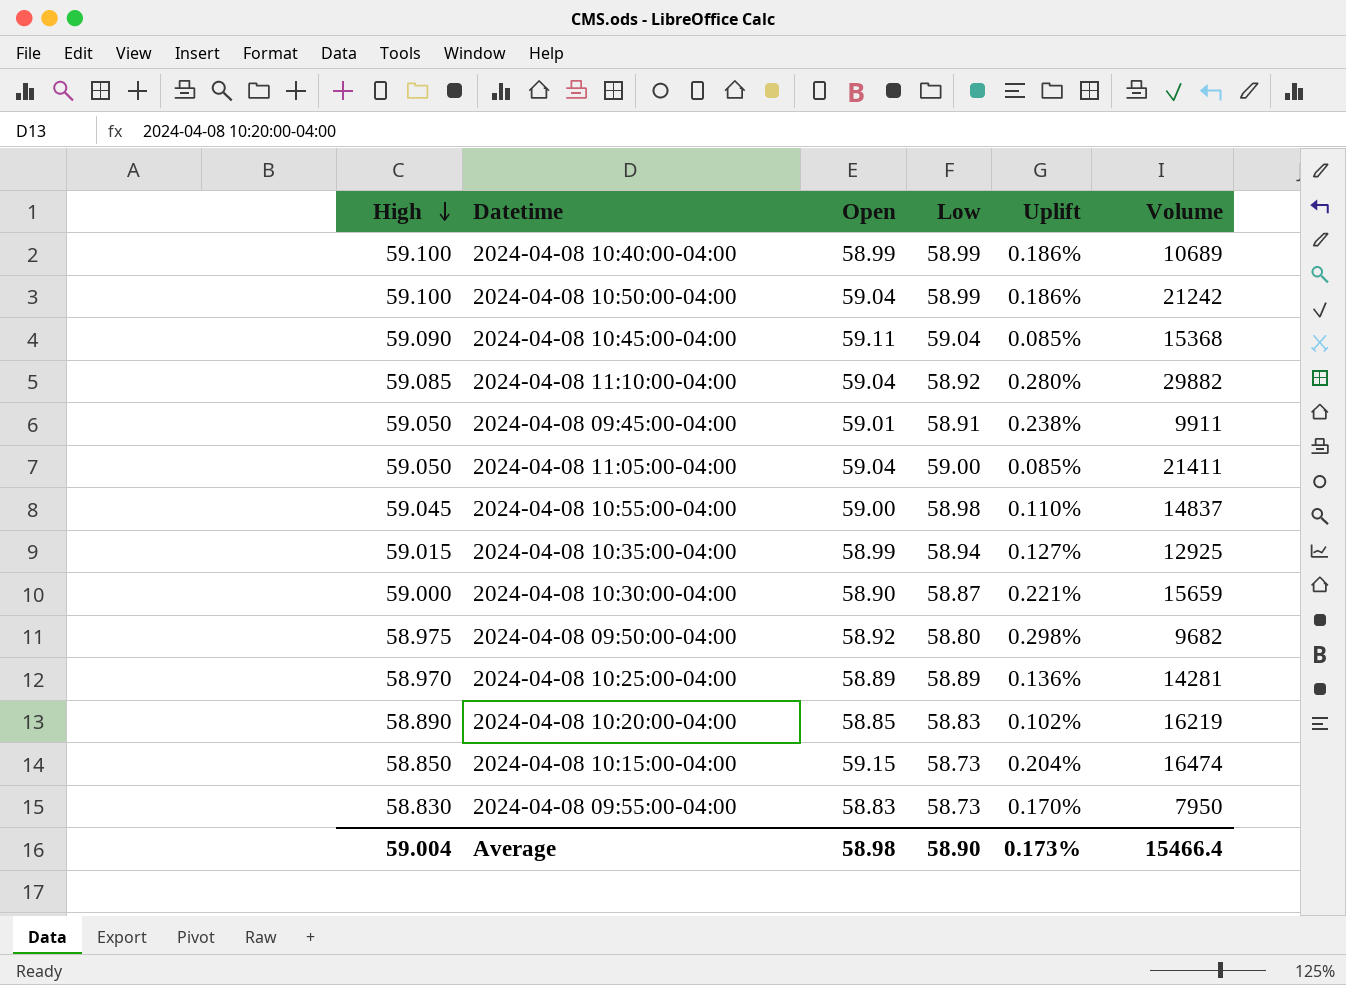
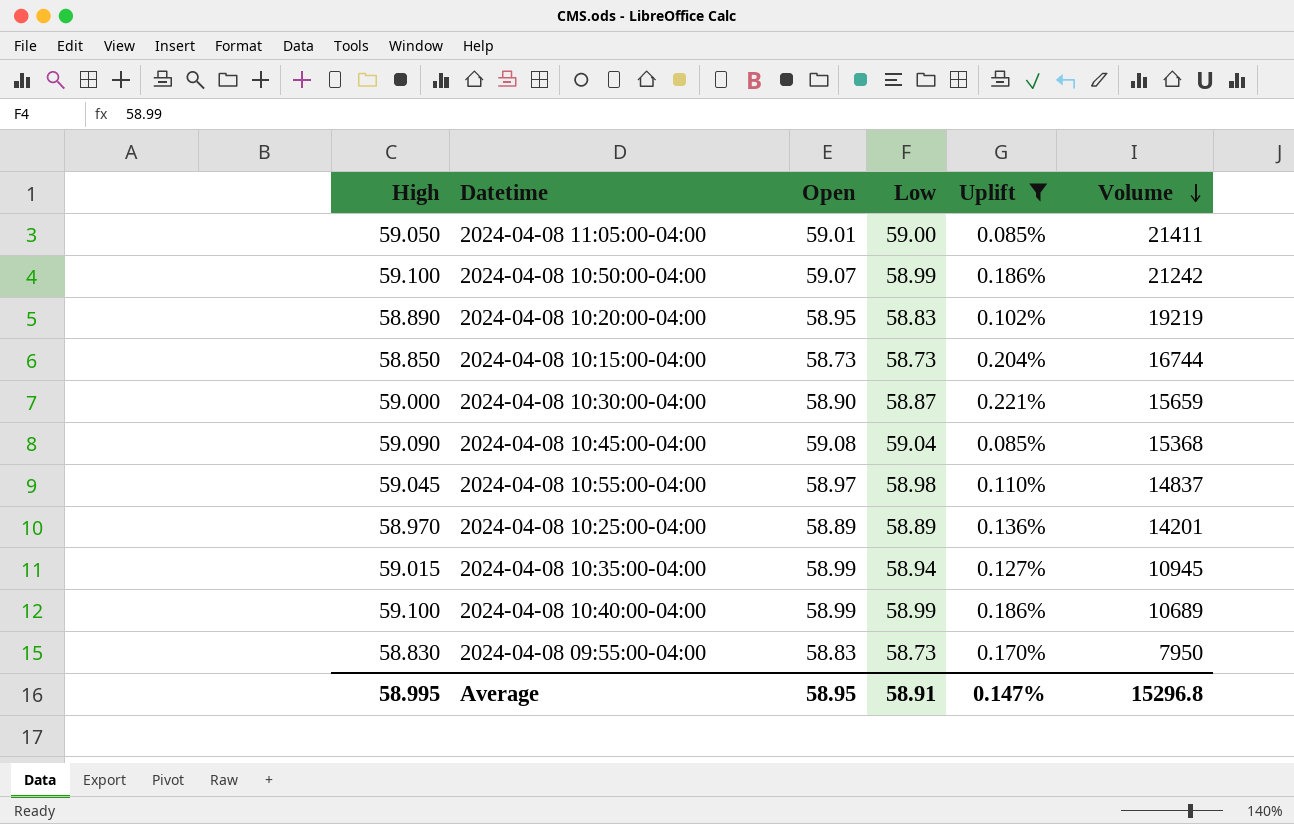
filter: none -> Uplift <= 0.221%
row order: High descending -> Volume descending
2024-04-08 11:05:00-04:00 | Open: 59.04 -> 59.01
2024-04-08 10:50:00-04:00 | Open: 59.04 -> 59.07
2024-04-08 10:20:00-04:00 | Open: 58.85 -> 58.95
2024-04-08 10:20:00-04:00 | Volume: 16219 -> 19219
2024-04-08 10:15:00-04:00 | Open: 59.15 -> 58.73
2024-04-08 10:15:00-04:00 | Volume: 16474 -> 16744
2024-04-08 10:45:00-04:00 | Open: 59.11 -> 59.08
2024-04-08 10:55:00-04:00 | Open: 59.00 -> 58.97
2024-04-08 10:25:00-04:00 | Volume: 14281 -> 14201
2024-04-08 10:35:00-04:00 | Volume: 12925 -> 10945
Average | High: 59.004 -> 58.995
Average | Open: 58.98 -> 58.95
Average | Low: 58.90 -> 58.91
Average | Uplift: 0.173% -> 0.147%
Average | Volume: 15466.4 -> 15296.8

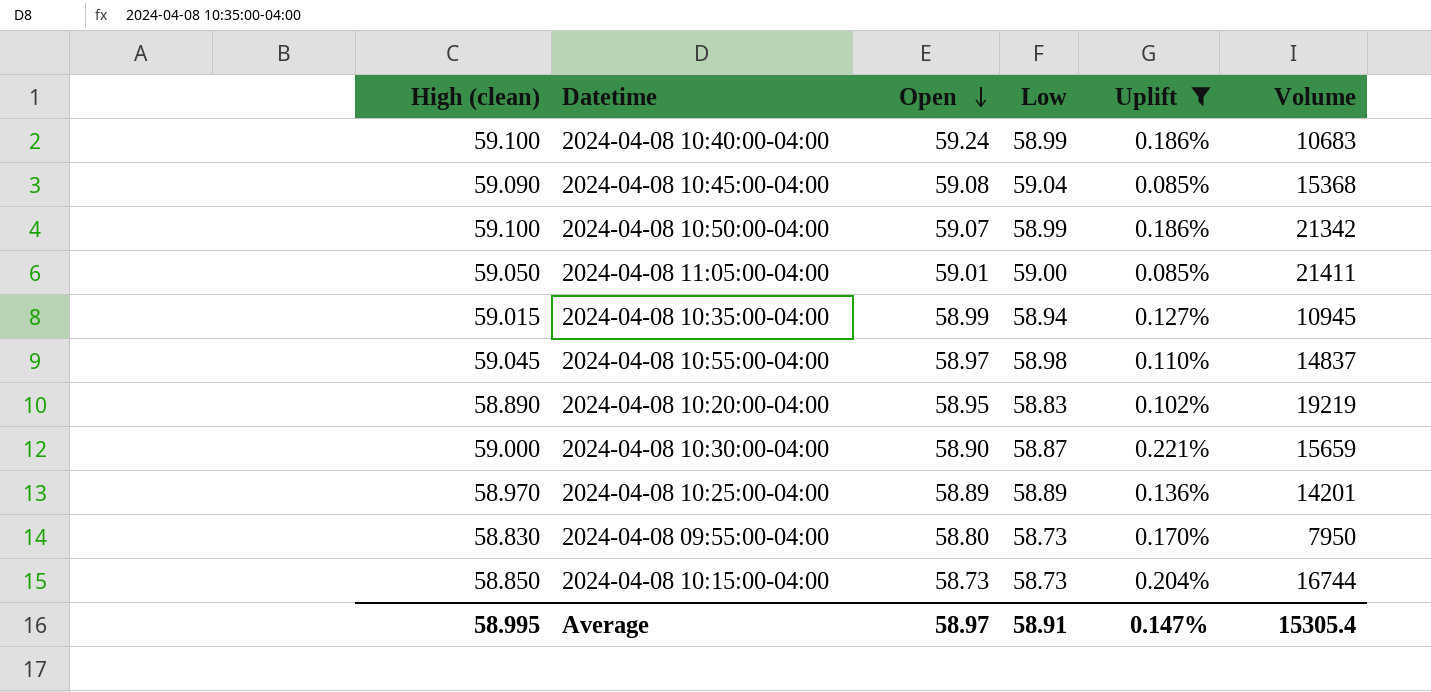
row order: Volume descending -> Open descending
column name: High -> High (clean)
2024-04-08 10:40:00-04:00 | Open: 58.99 -> 59.24
2024-04-08 10:40:00-04:00 | Volume: 10689 -> 10683
2024-04-08 10:50:00-04:00 | Volume: 21242 -> 21342
2024-04-08 09:55:00-04:00 | Open: 58.83 -> 58.80
Average | Open: 58.95 -> 58.97
Average | Volume: 15296.8 -> 15305.4

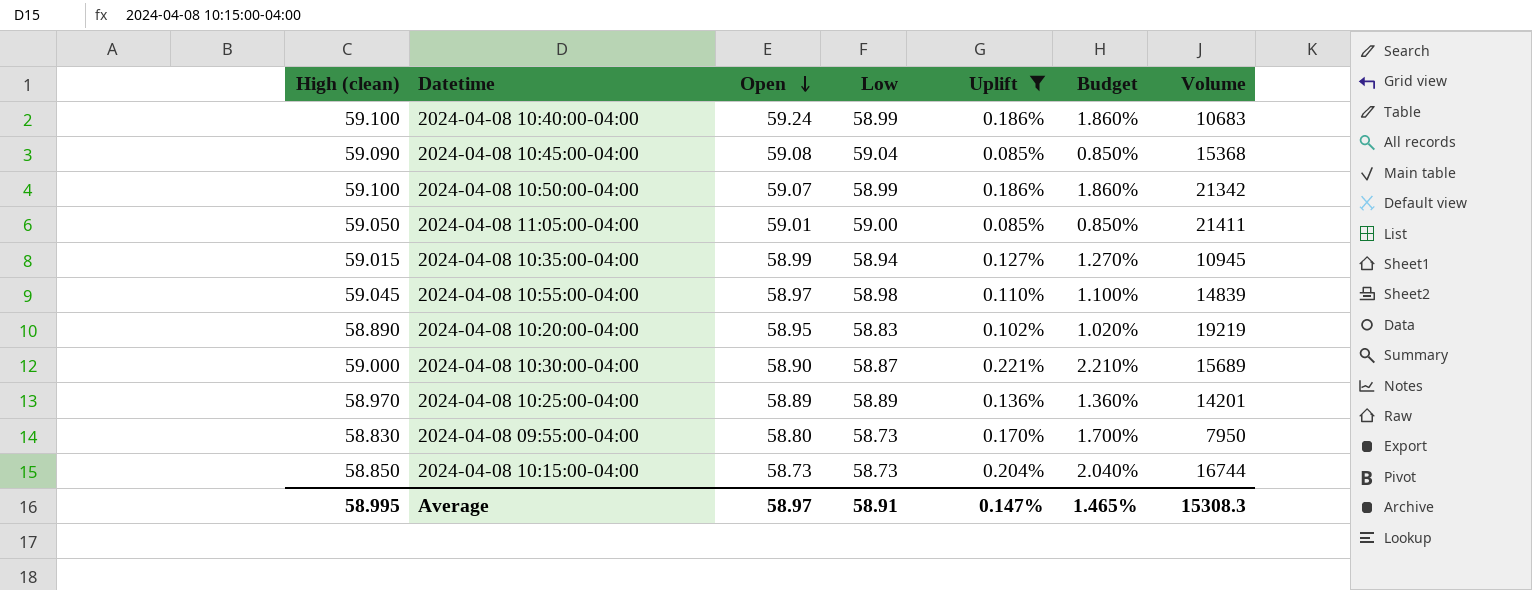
column Budget | formula: none -> [Uplift] * 10
2024-04-08 10:55:00-04:00 | Volume: 14837 -> 14839
2024-04-08 10:30:00-04:00 | Volume: 15659 -> 15689
Average | Volume: 15305.4 -> 15308.3

